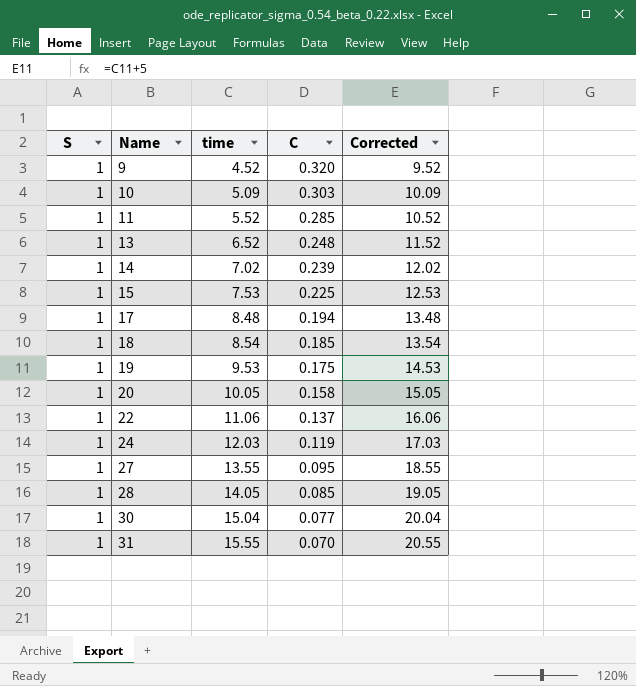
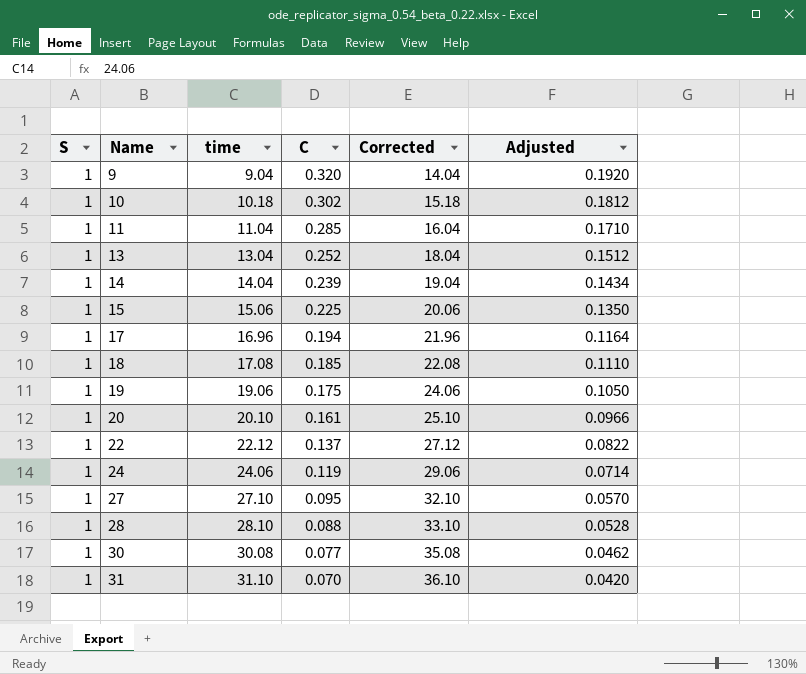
column Adjusted | formula: none -> [C] * 0.6
9 | time: 4.52 -> 9.04
9 | Corrected: 9.52 -> 14.04
10 | time: 5.09 -> 10.18
10 | C: 0.303 -> 0.302
10 | Corrected: 10.09 -> 15.18
11 | time: 5.52 -> 11.04
11 | Corrected: 10.52 -> 16.04
13 | time: 6.52 -> 13.04
13 | C: 0.248 -> 0.252
13 | Corrected: 11.52 -> 18.04
14 | time: 7.02 -> 14.04
14 | Corrected: 12.02 -> 19.04
15 | time: 7.53 -> 15.06
15 | Corrected: 12.53 -> 20.06
17 | time: 8.48 -> 16.96
17 | Corrected: 13.48 -> 21.96
18 | time: 8.54 -> 17.08
18 | Corrected: 13.54 -> 22.08
19 | time: 9.53 -> 19.06
19 | Corrected: 14.53 -> 24.06
20 | time: 10.05 -> 20.10
20 | C: 0.158 -> 0.161
20 | Corrected: 15.05 -> 25.10
22 | time: 11.06 -> 22.12
22 | Corrected: 16.06 -> 27.12
24 | time: 12.03 -> 24.06
24 | Corrected: 17.03 -> 29.06
27 | time: 13.55 -> 27.10
27 | Corrected: 18.55 -> 32.10
28 | time: 14.05 -> 28.10
28 | C: 0.085 -> 0.088
28 | Corrected: 19.05 -> 33.10
30 | time: 15.04 -> 30.08
30 | Corrected: 20.04 -> 35.08
31 | time: 15.55 -> 31.10
31 | Corrected: 20.55 -> 36.10

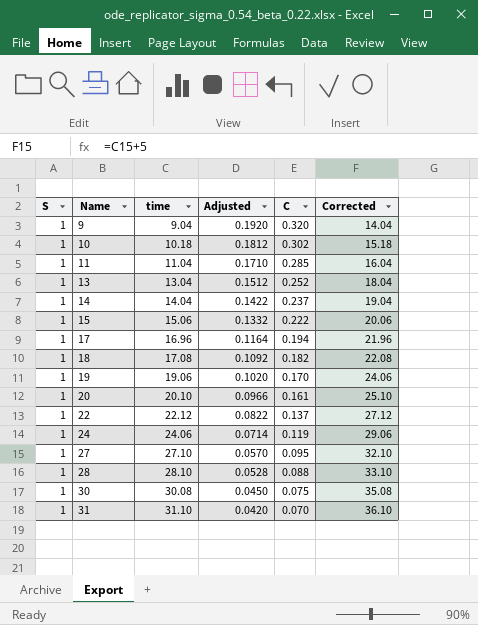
column Adjusted | position: 6 -> 4
14 | Adjusted: 0.1434 -> 0.1422
14 | C: 0.239 -> 0.237
15 | Adjusted: 0.1350 -> 0.1332
15 | C: 0.225 -> 0.222
18 | Adjusted: 0.1110 -> 0.1092
18 | C: 0.185 -> 0.182
19 | Adjusted: 0.1050 -> 0.1020
19 | C: 0.175 -> 0.170
30 | Adjusted: 0.0462 -> 0.0450
30 | C: 0.077 -> 0.075

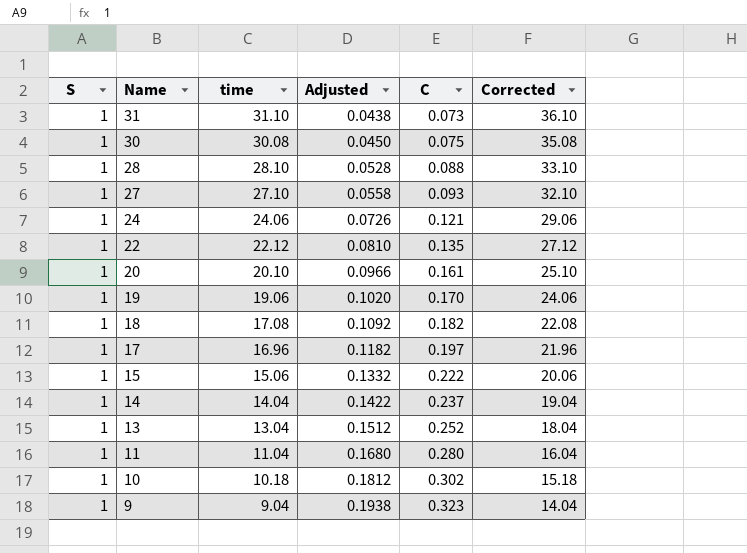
row order: Name ascending -> Name descending
31 | Adjusted: 0.0420 -> 0.0438
31 | C: 0.070 -> 0.073
27 | Adjusted: 0.0570 -> 0.0558
27 | C: 0.095 -> 0.093
24 | Adjusted: 0.0714 -> 0.0726
24 | C: 0.119 -> 0.121
22 | Adjusted: 0.0822 -> 0.0810
22 | C: 0.137 -> 0.135
17 | Adjusted: 0.1164 -> 0.1182
17 | C: 0.194 -> 0.197
11 | Adjusted: 0.1710 -> 0.1680
11 | C: 0.285 -> 0.280
9 | Adjusted: 0.1920 -> 0.1938
9 | C: 0.320 -> 0.323

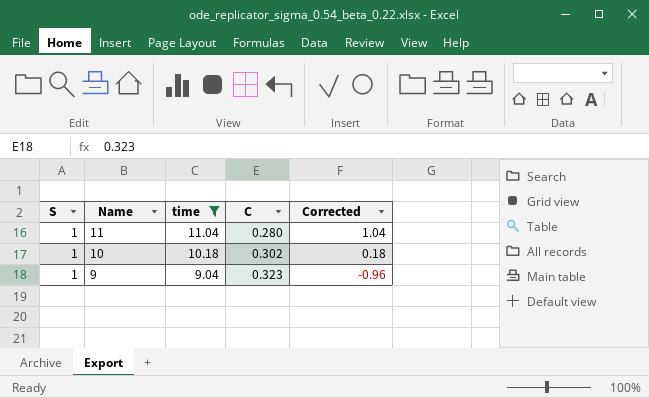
filter: none -> time <= 11.04
column Adjusted | formula: [C] * 0.6 -> none
column Corrected | formula: [time] + 5 -> [time] - 10

